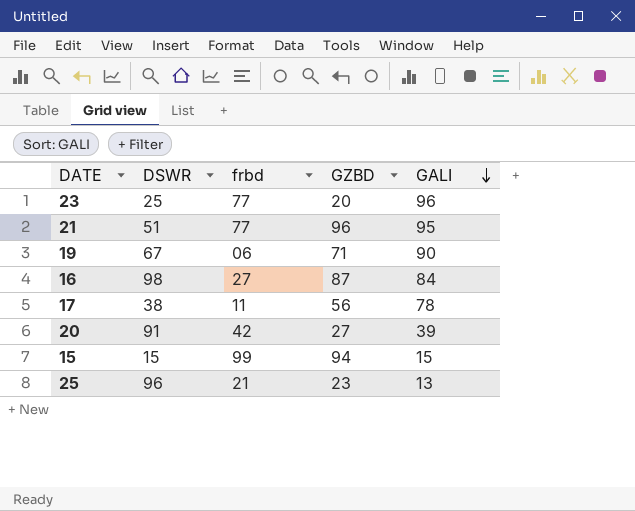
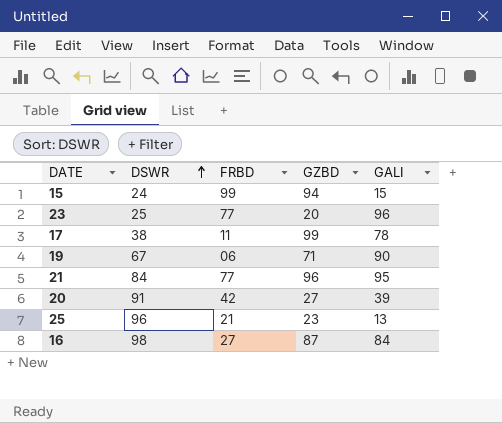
row order: GALI descending -> DSWR ascending
column name: frbd -> FRBD
15 | DSWR: 15 -> 24
17 | GZBD: 56 -> 99
21 | DSWR: 51 -> 84

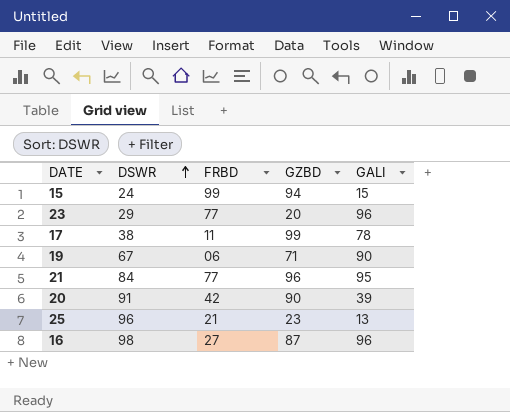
23 | DSWR: 25 -> 29
20 | GZBD: 27 -> 90
16 | GALI: 84 -> 96

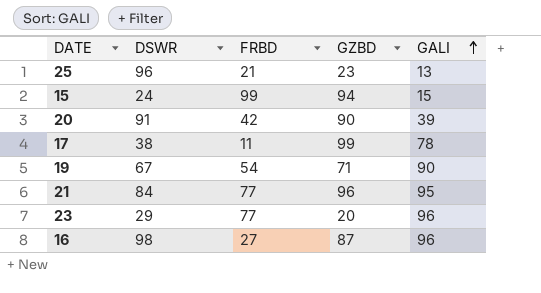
row order: DSWR ascending -> GALI ascending
19 | FRBD: 06 -> 54

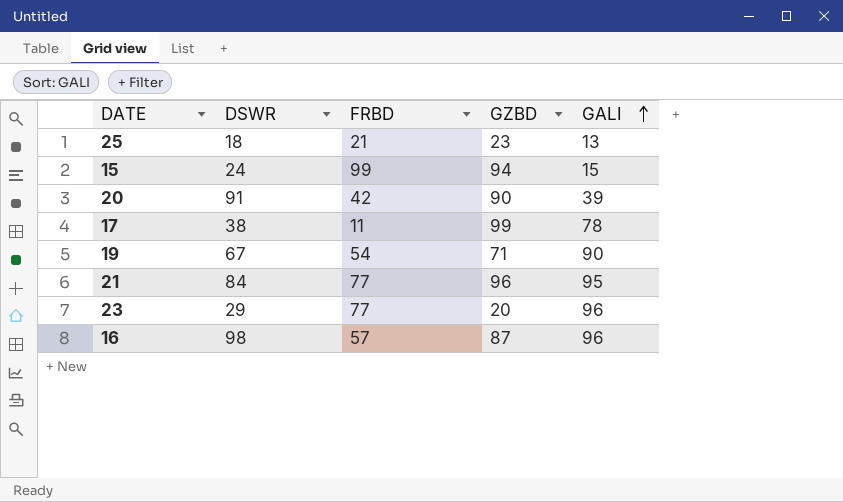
25 | DSWR: 96 -> 18
16 | FRBD: 27 -> 57

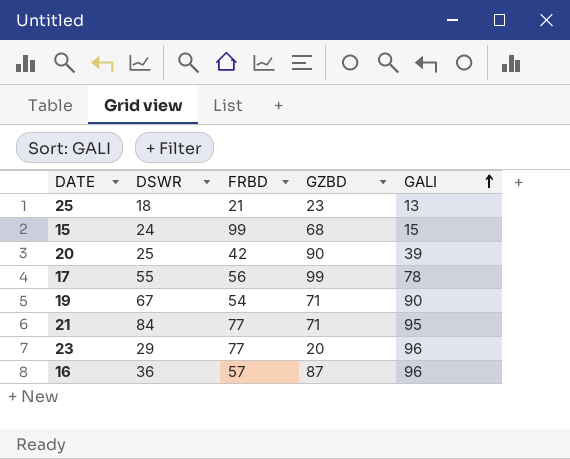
15 | GZBD: 94 -> 68
20 | DSWR: 91 -> 25
17 | DSWR: 38 -> 55
17 | FRBD: 11 -> 56
21 | GZBD: 96 -> 71
16 | DSWR: 98 -> 36

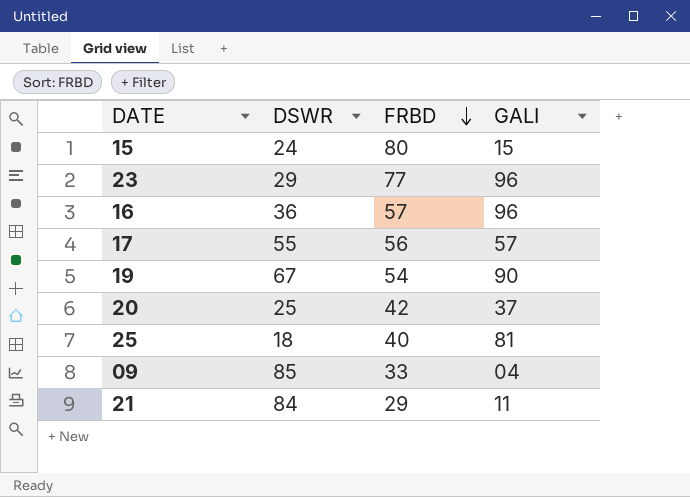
row order: GALI ascending -> FRBD descending
column GZBD | position: 4 -> none
15 | FRBD: 99 -> 80
17 | GALI: 78 -> 57
20 | GALI: 39 -> 37
25 | FRBD: 21 -> 40
25 | GALI: 13 -> 81
row 09: none -> 85 | 33 | 04
21 | FRBD: 77 -> 29
21 | GALI: 95 -> 11

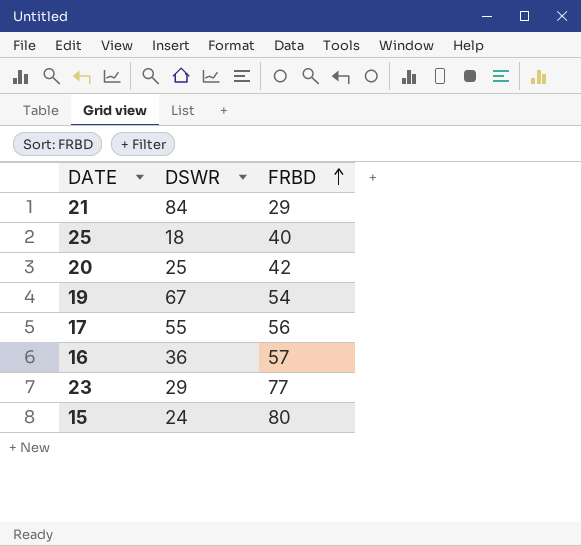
row order: FRBD descending -> FRBD ascending
column GALI | position: 4 -> none
row 09: 85 | 33 | 04 -> none

